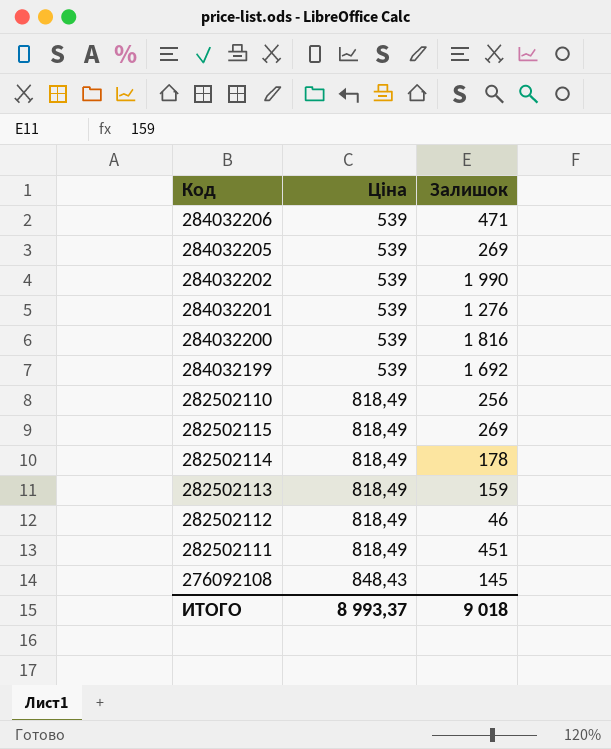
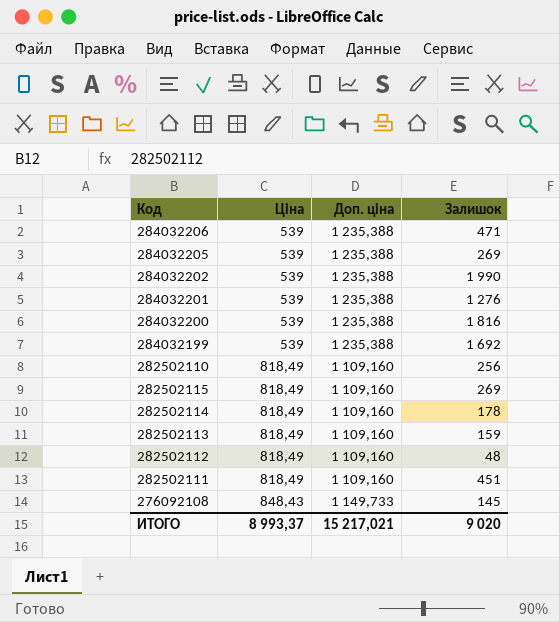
column Доп. ціна | position: none -> 3
282502112 | Залишок: 46 -> 48
ИТОГО | Залишок: 9 018 -> 9 020

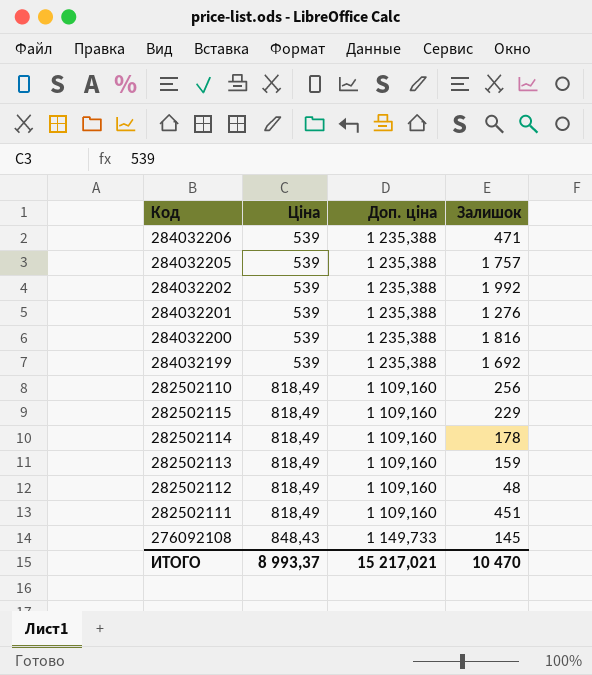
284032205 | Залишок: 269 -> 1 757
284032202 | Залишок: 1 990 -> 1 992
282502115 | Залишок: 269 -> 229
ИТОГО | Залишок: 9 020 -> 10 470

